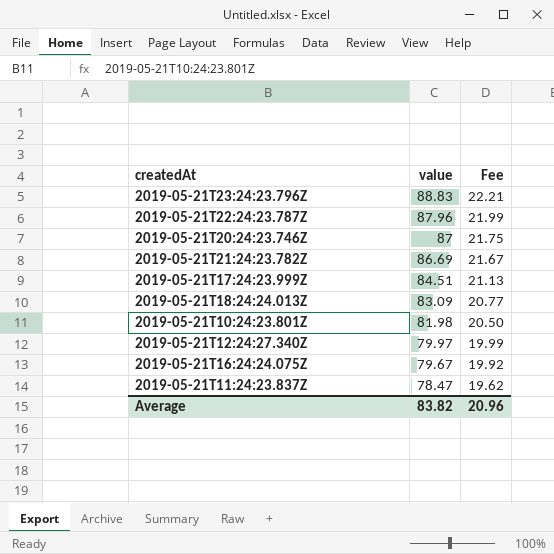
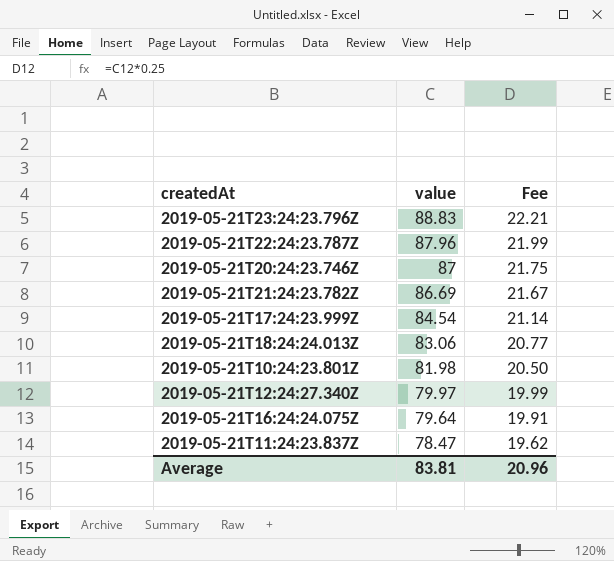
2019-05-21T17:24:23.999Z | value: 84.51 -> 84.54
2019-05-21T17:24:23.999Z | Fee: 21.13 -> 21.14
2019-05-21T18:24:24.013Z | value: 83.09 -> 83.06
2019-05-21T16:24:24.075Z | value: 79.67 -> 79.64
2019-05-21T16:24:24.075Z | Fee: 19.92 -> 19.91
Average | value: 83.82 -> 83.81

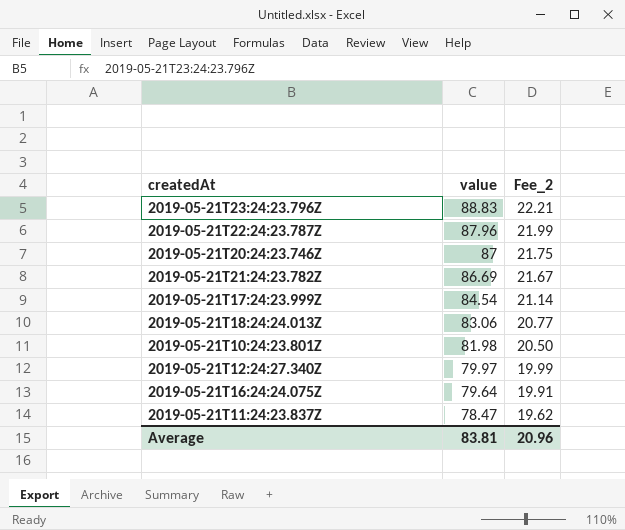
column name: Fee -> Fee_2

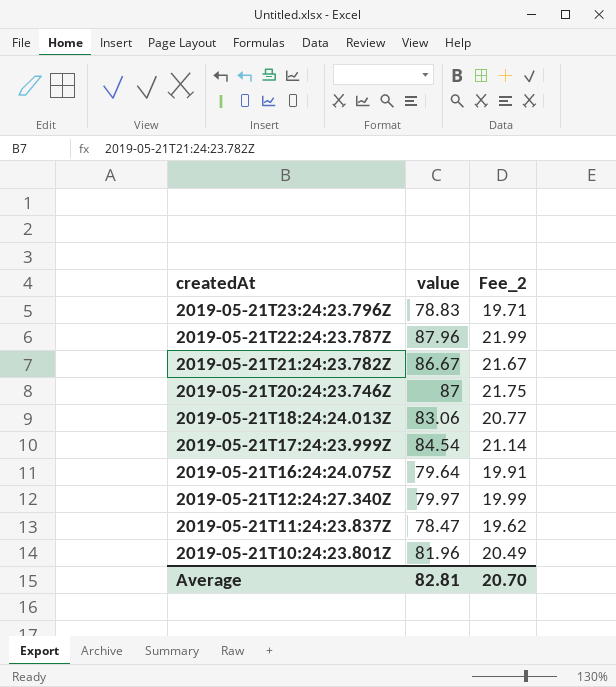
row order: value descending -> createdAt descending
2019-05-21T23:24:23.796Z | value: 88.83 -> 78.83
2019-05-21T23:24:23.796Z | Fee_2: 22.21 -> 19.71
2019-05-21T21:24:23.782Z | value: 86.69 -> 86.67
2019-05-21T10:24:23.801Z | value: 81.98 -> 81.96
2019-05-21T10:24:23.801Z | Fee_2: 20.50 -> 20.49
Average | value: 83.81 -> 82.81
Average | Fee_2: 20.96 -> 20.70

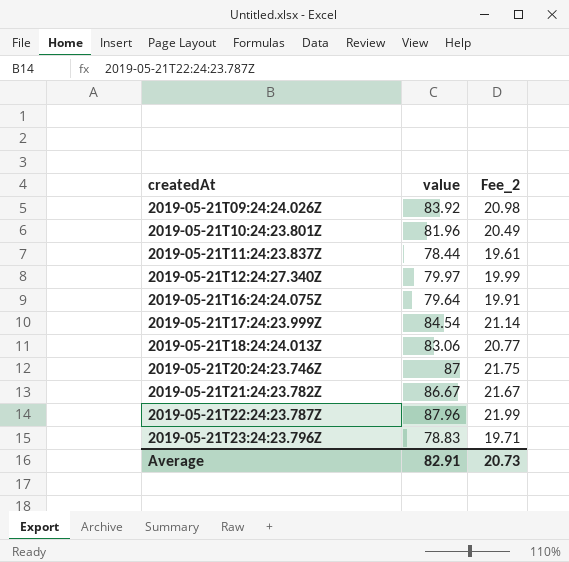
row order: createdAt descending -> createdAt ascending
row 2019-05-21T09:24:24.026Z: none -> 83.92 | 20.98
2019-05-21T11:24:23.837Z | value: 78.47 -> 78.44
2019-05-21T11:24:23.837Z | Fee_2: 19.62 -> 19.61
Average | value: 82.81 -> 82.91
Average | Fee_2: 20.70 -> 20.73

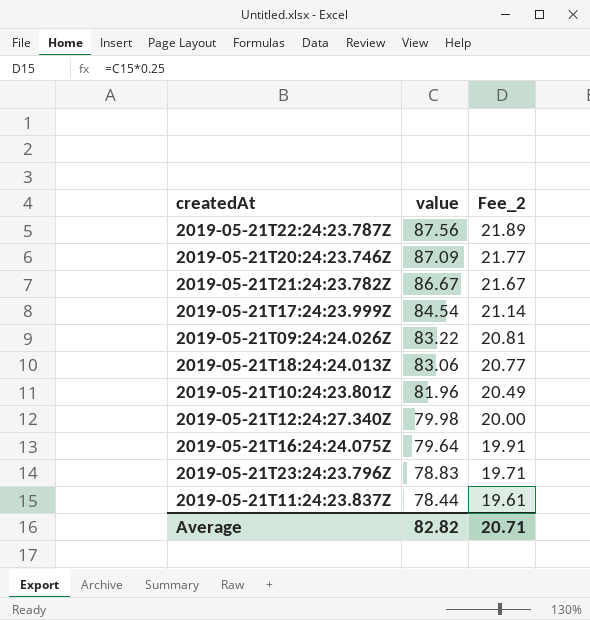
row order: createdAt ascending -> value descending
2019-05-21T22:24:23.787Z | value: 87.96 -> 87.56
2019-05-21T22:24:23.787Z | Fee_2: 21.99 -> 21.89
2019-05-21T20:24:23.746Z | value: 87 -> 87.09
2019-05-21T20:24:23.746Z | Fee_2: 21.75 -> 21.77
2019-05-21T09:24:24.026Z | value: 83.92 -> 83.22
2019-05-21T09:24:24.026Z | Fee_2: 20.98 -> 20.81
2019-05-21T12:24:27.340Z | value: 79.97 -> 79.98
2019-05-21T12:24:27.340Z | Fee_2: 19.99 -> 20.00
Average | value: 82.91 -> 82.82
Average | Fee_2: 20.73 -> 20.71

